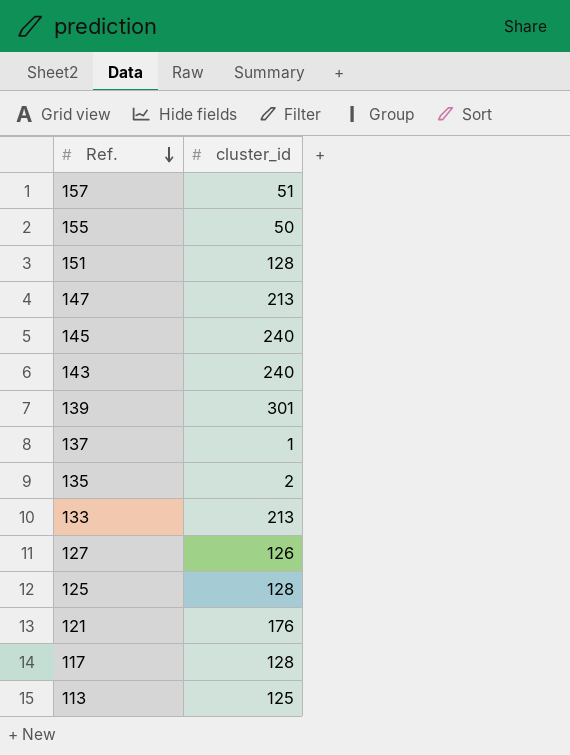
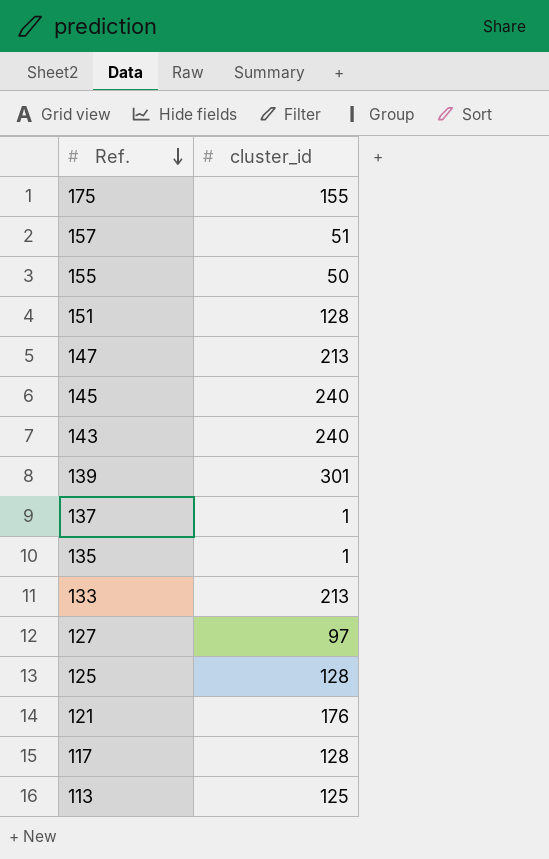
row 175: none -> 155
135 | cluster_id: 2 -> 1
127 | cluster_id: 126 -> 97

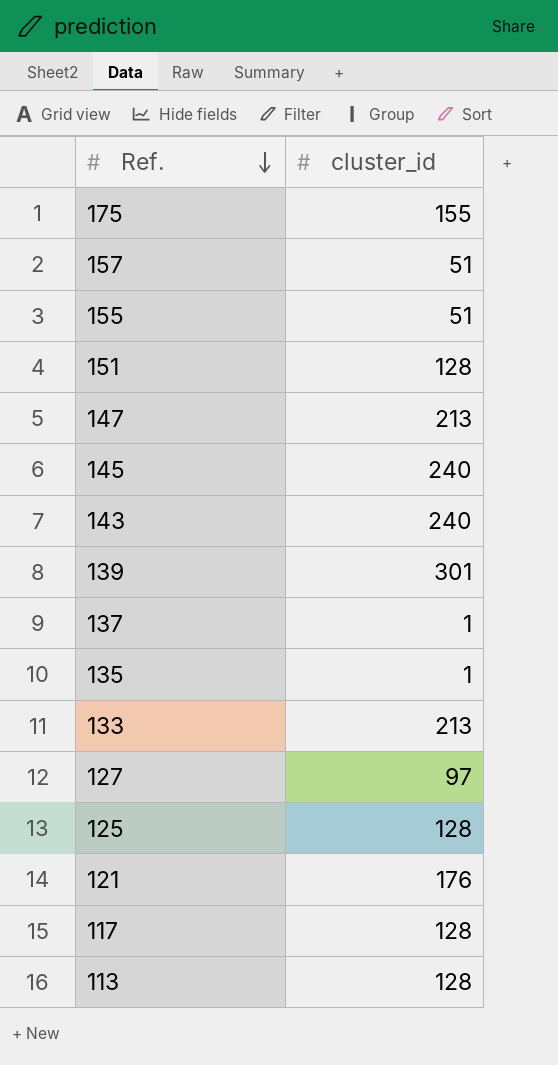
155 | cluster_id: 50 -> 51
113 | cluster_id: 125 -> 128

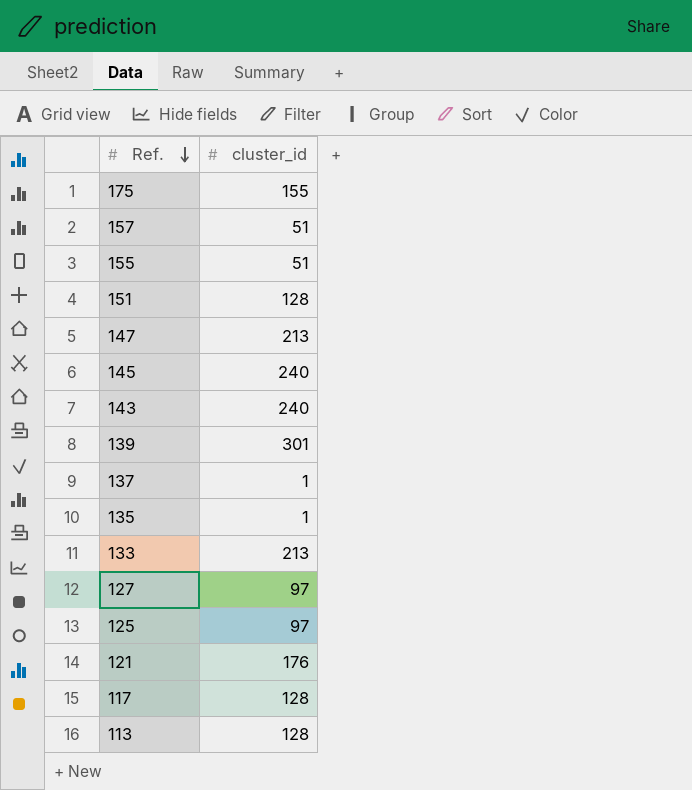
125 | cluster_id: 128 -> 97

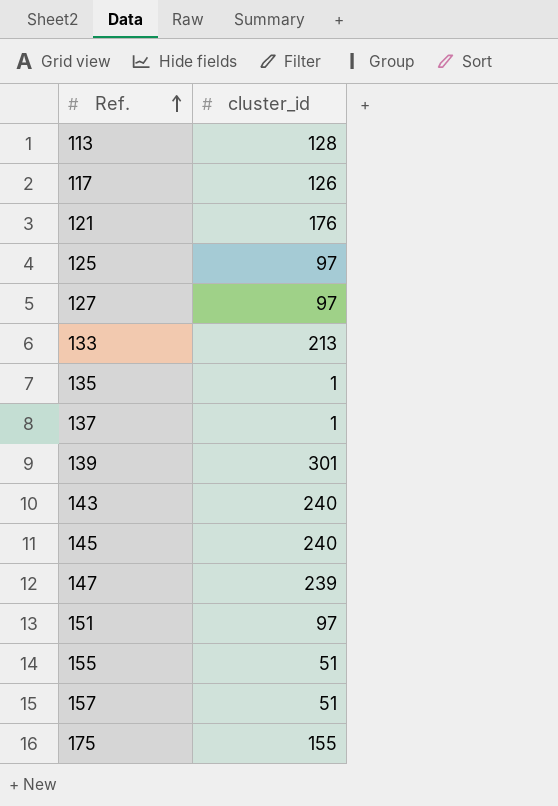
row order: Ref. descending -> Ref. ascending
117 | cluster_id: 128 -> 126
147 | cluster_id: 213 -> 239
151 | cluster_id: 128 -> 97

